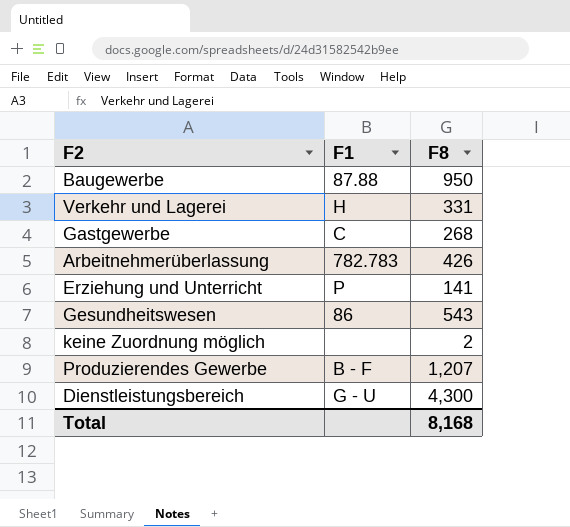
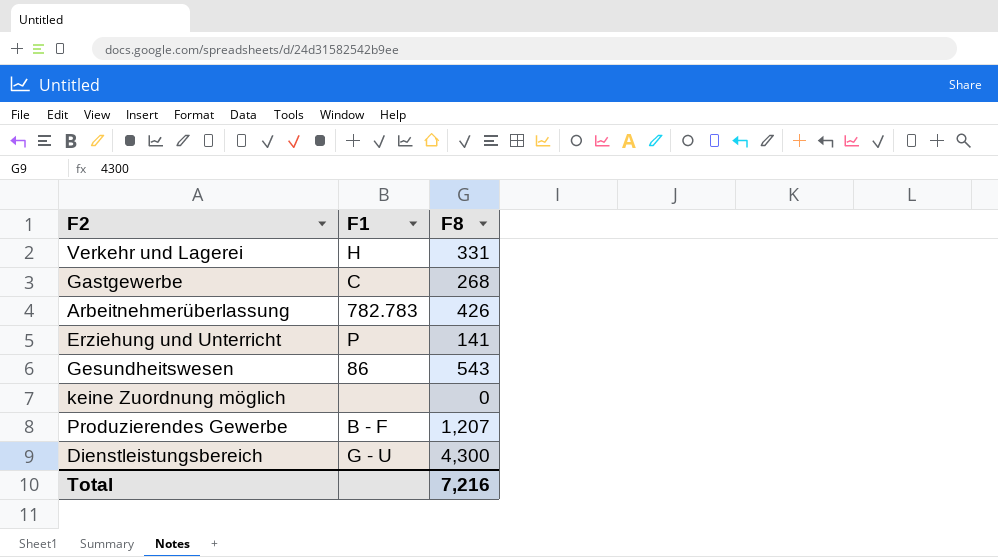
row Baugewerbe: 87.88 | 950 -> none
keine Zuordnung möglich | F8: 2 -> 0
Total | F8: 8,168 -> 7,216

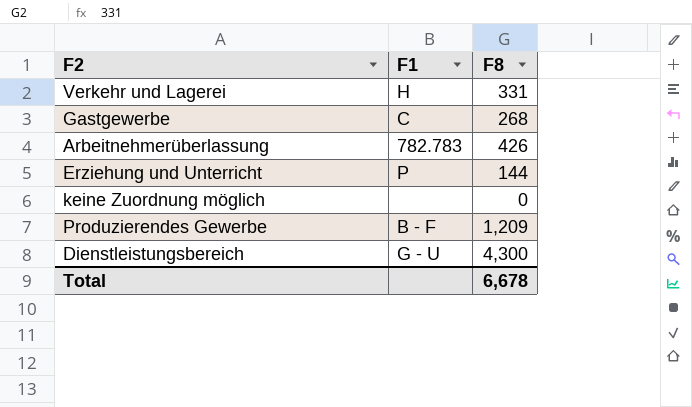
row Gesundheitswesen: 86 | 543 -> none
Erziehung und Unterricht | F8: 141 -> 144
Produzierendes Gewerbe | F8: 1,207 -> 1,209
Total | F8: 7,216 -> 6,678

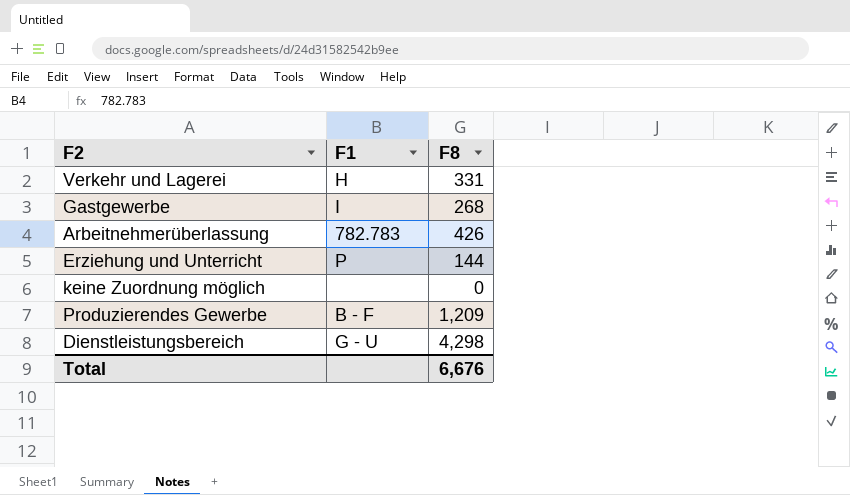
Gastgewerbe | F1: C -> I
Dienstleistungsbereich | F8: 4,300 -> 4,298
Total | F8: 6,678 -> 6,676

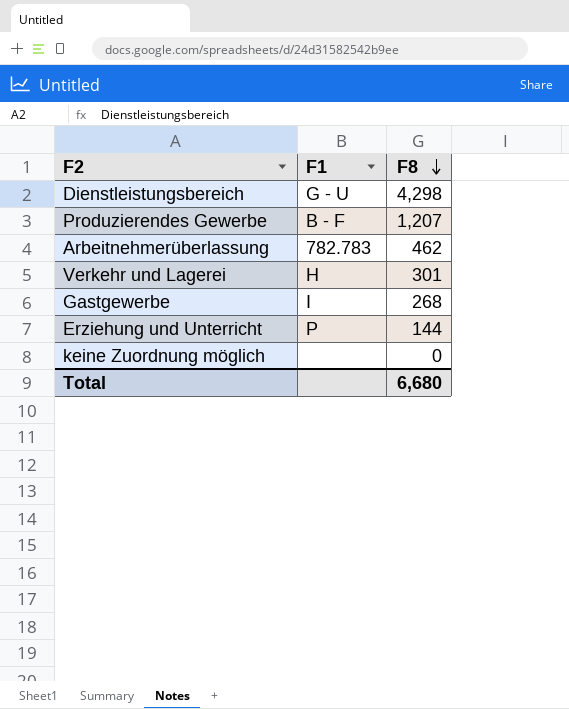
row order: none -> F8 descending
Produzierendes Gewerbe | F8: 1,209 -> 1,207
Arbeitnehmerüberlassung | F8: 426 -> 462
Verkehr und Lagerei | F8: 331 -> 301
Total | F8: 6,676 -> 6,680

